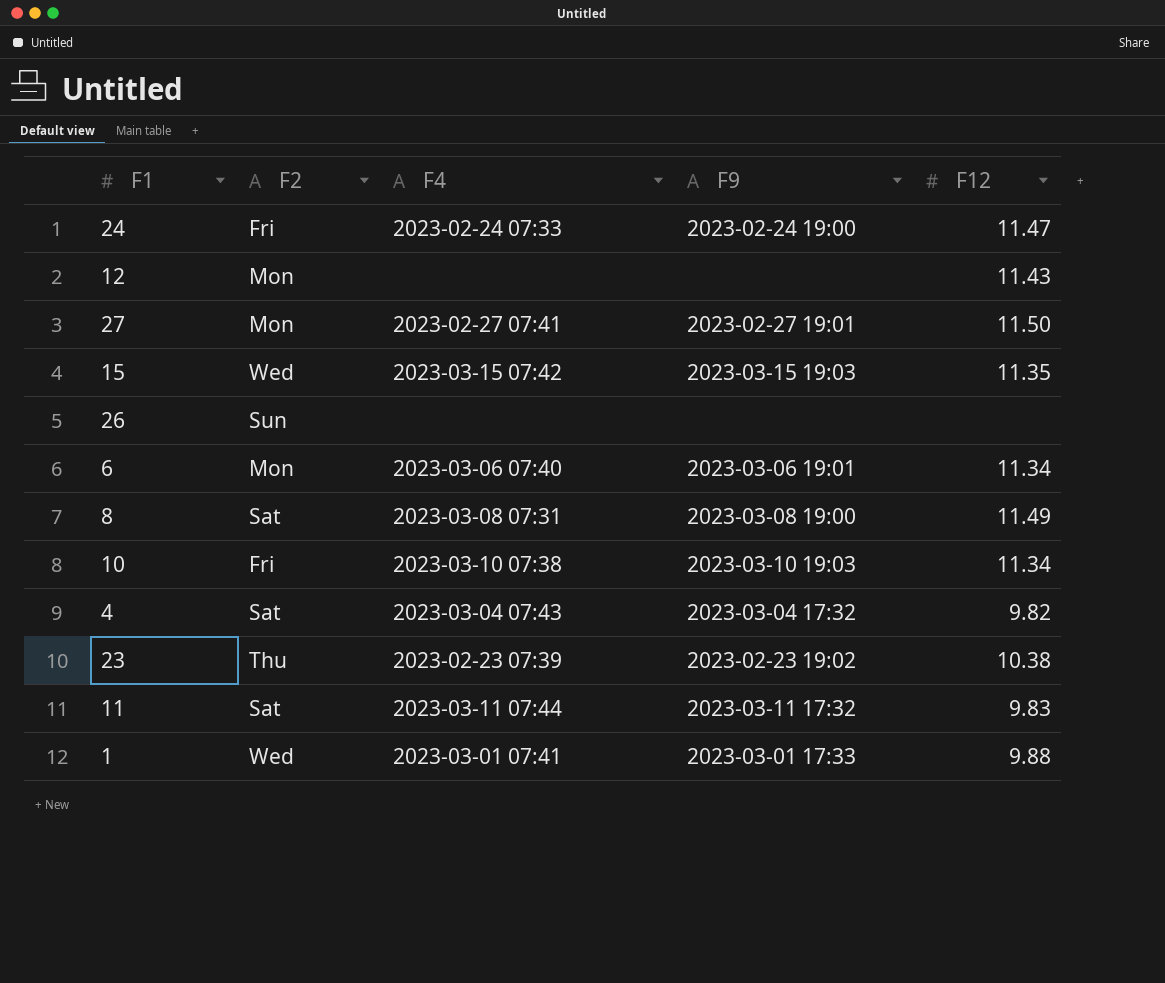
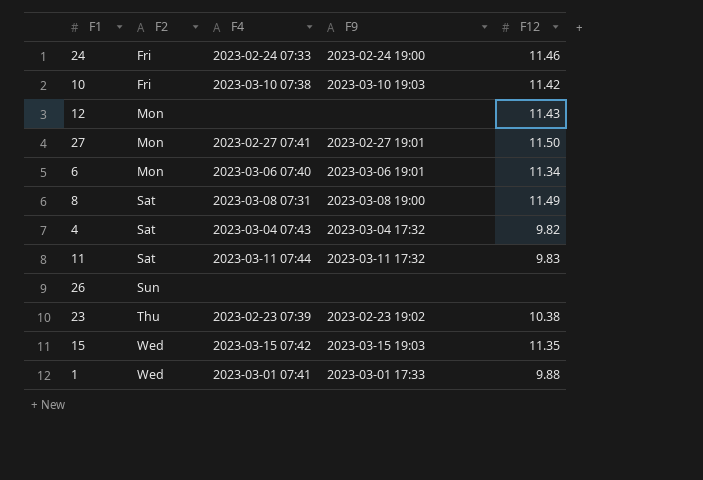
row order: none -> F2 ascending
24 | F12: 11.47 -> 11.46
10 | F12: 11.34 -> 11.42

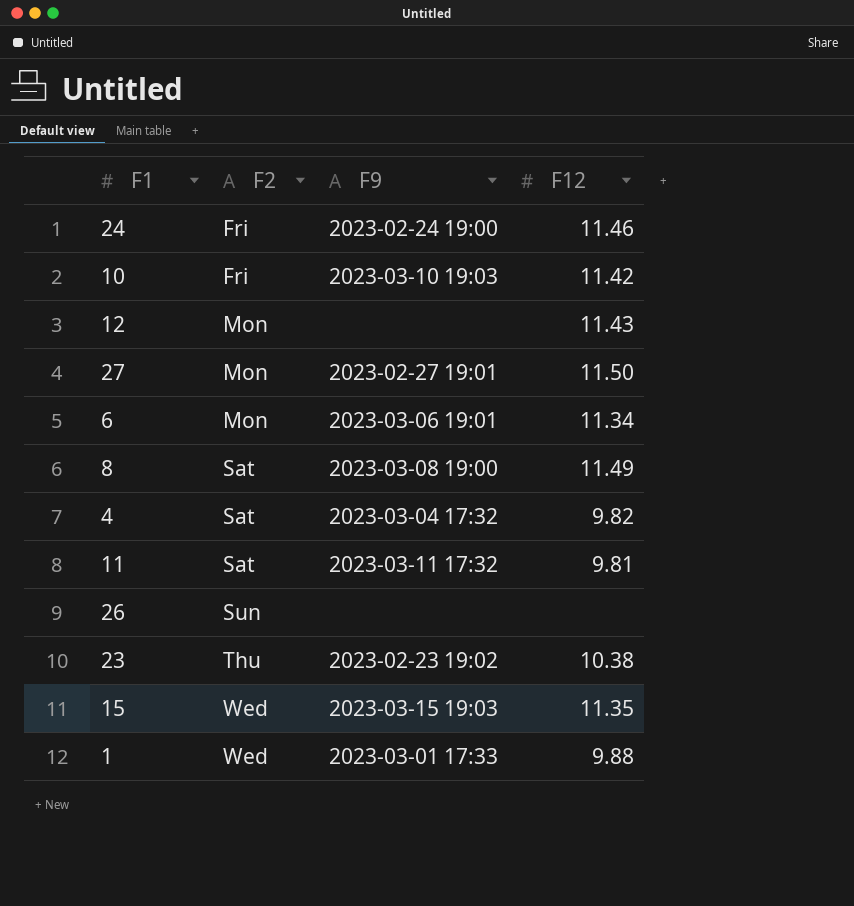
column F4 | position: 3 -> none
11 | F12: 9.83 -> 9.81

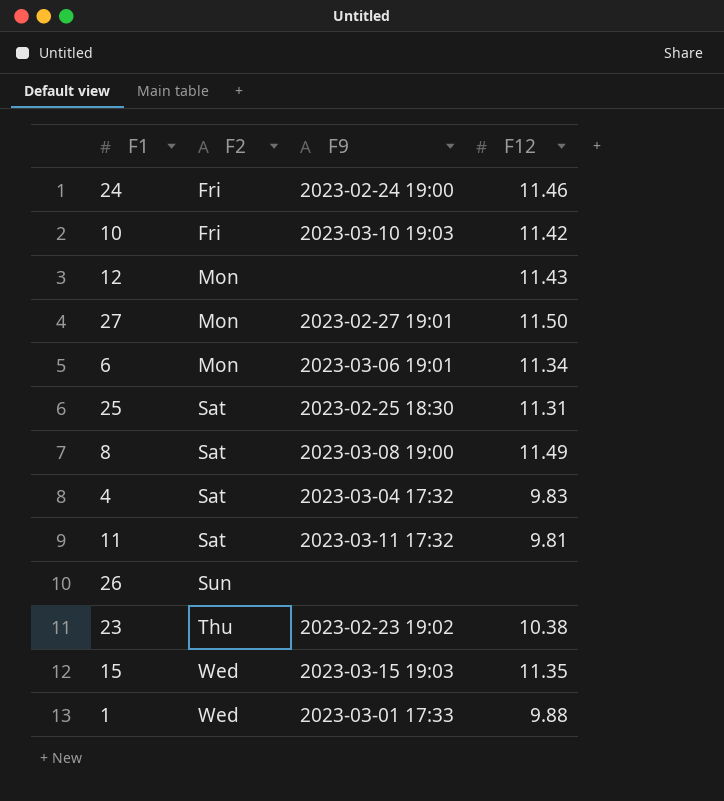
row 25: none -> Sat | 2023-02-25 18:30 | 11.31
4 | F12: 9.82 -> 9.83

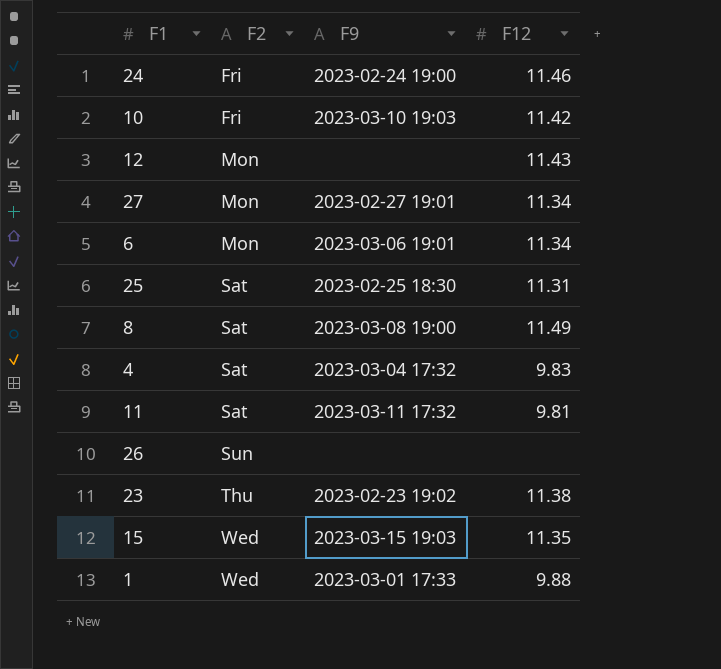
27 | F12: 11.50 -> 11.34
23 | F12: 10.38 -> 11.38

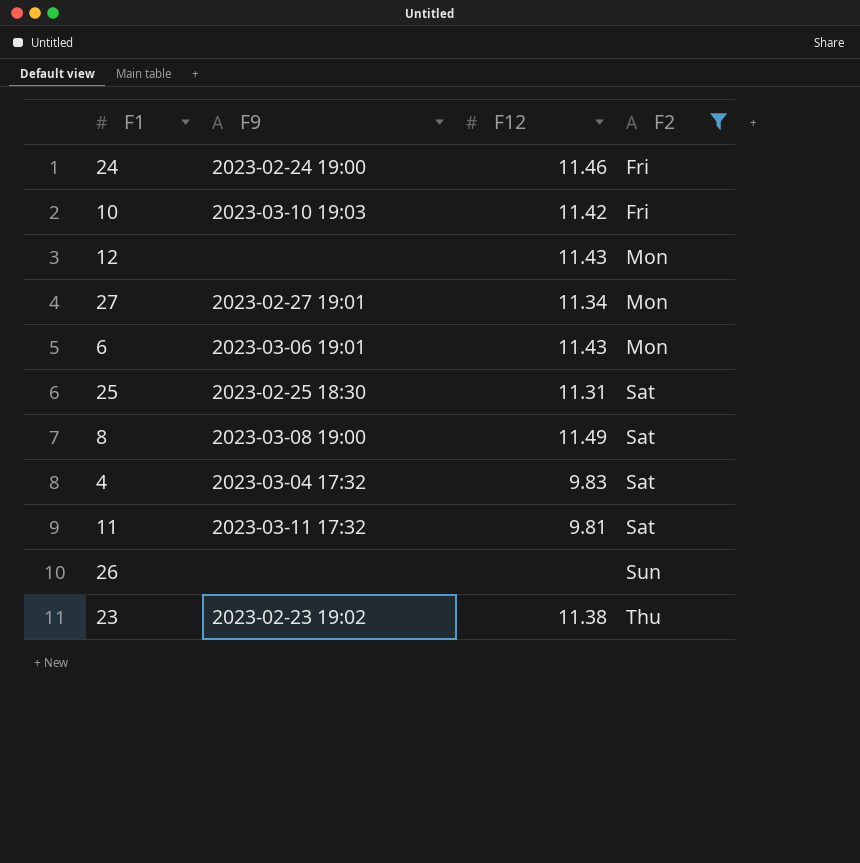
filter: none -> F2 != Wed
column F2 | position: 2 -> 4
6 | F12: 11.34 -> 11.43

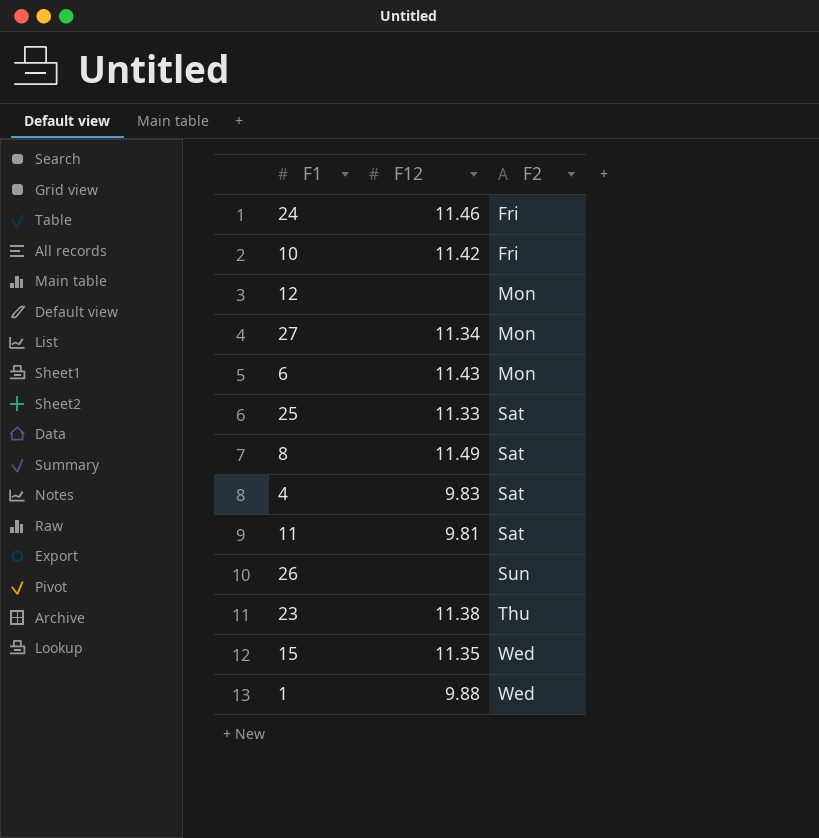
filter: F2 != Wed -> none
column F9 | position: 2 -> none
12 | F12: 11.43 -> none
25 | F12: 11.31 -> 11.33

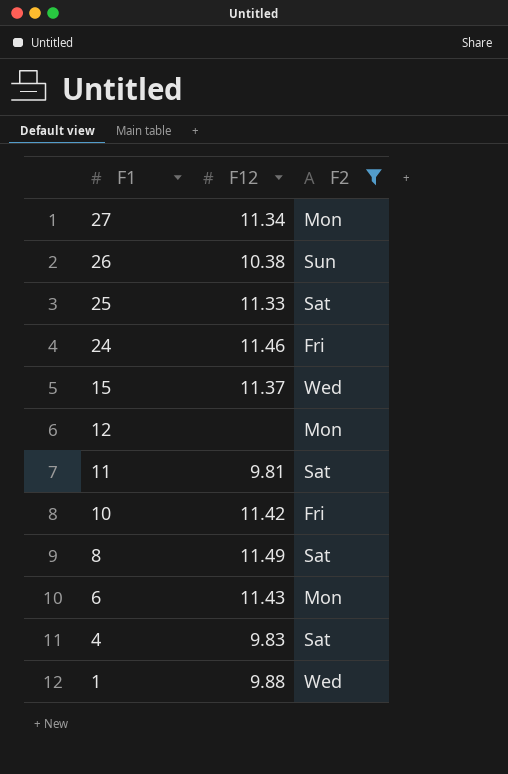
filter: none -> F2 != Thu
row order: F2 ascending -> F1 descending
26 | F12: none -> 10.38
15 | F12: 11.35 -> 11.37

